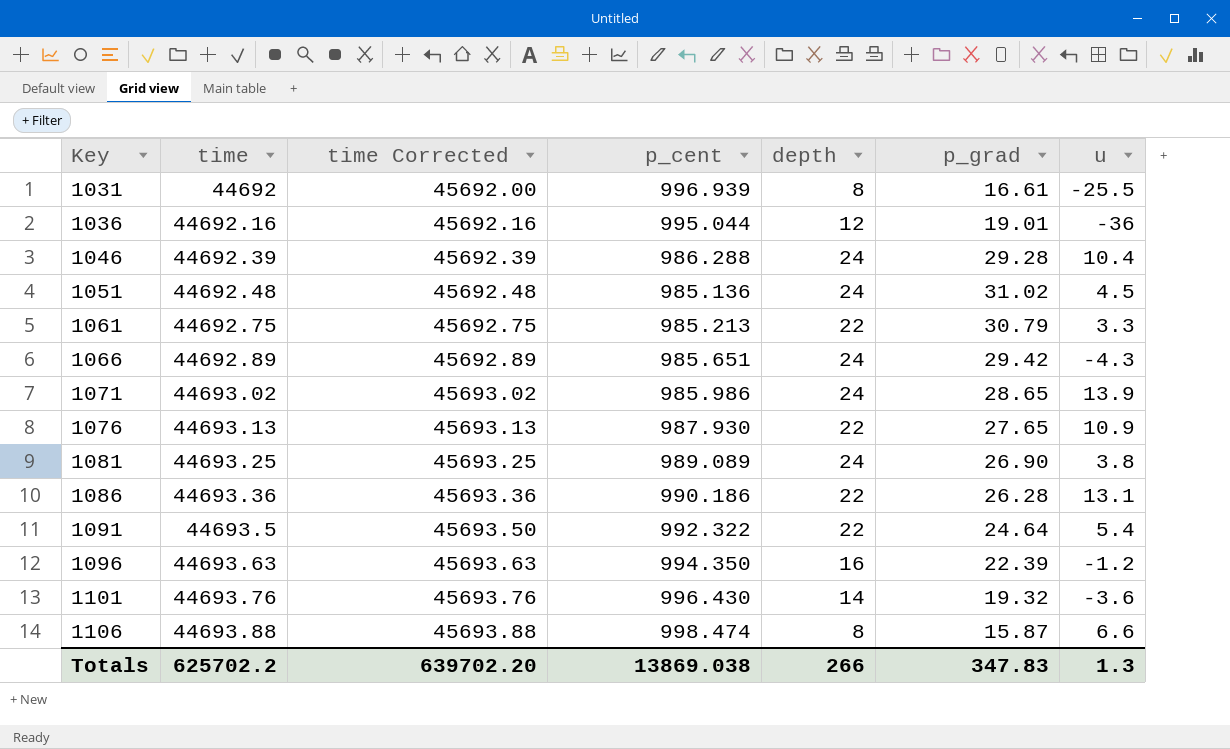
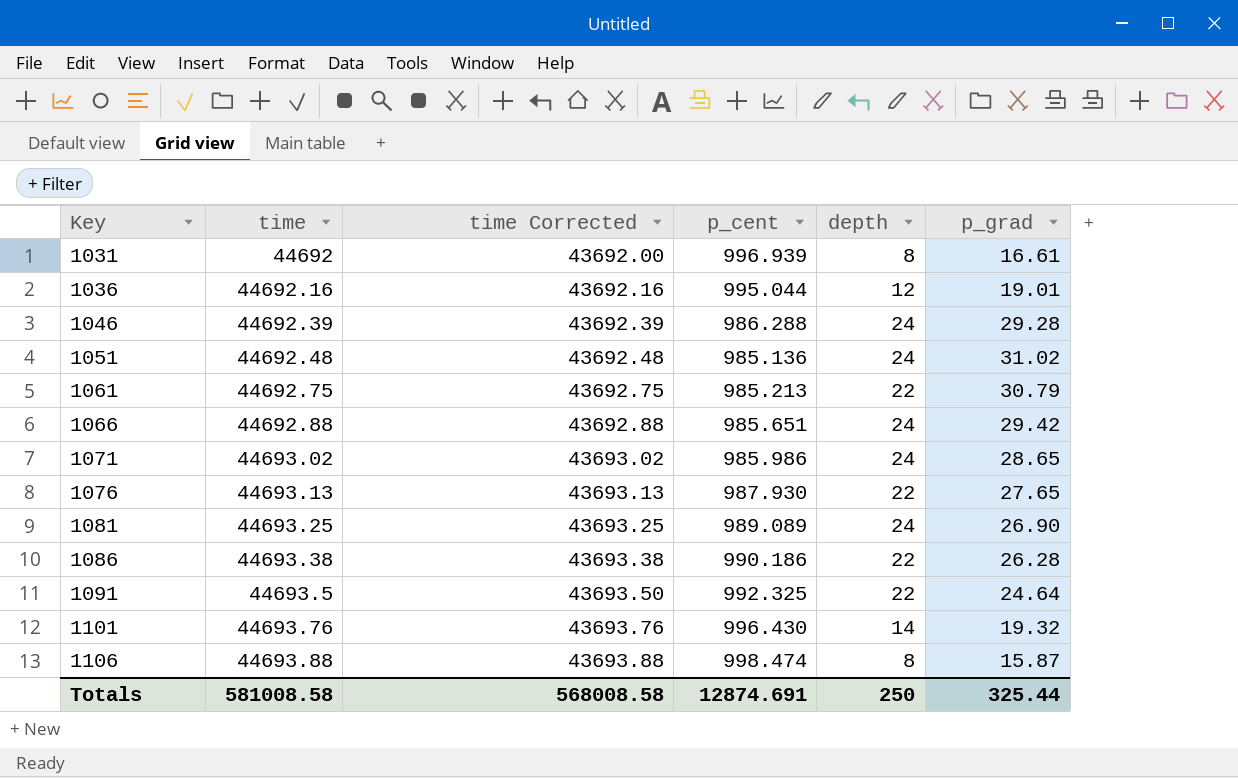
column u | position: 7 -> none
column time Corrected | formula: [time] + 1000 -> [time] - 1000
row 1096: 44693.63 | 45693.63 | 994.350 | 16 | 22.39 | -1.2 -> none
1066 | time: 44692.89 -> 44692.88
1086 | time: 44693.36 -> 44693.38
1091 | p_cent: 992.322 -> 992.325
Totals | time: 625702.2 -> 581008.58
Totals | time Corrected: 639702.20 -> 568008.58
Totals | p_cent: 13869.038 -> 12874.691
Totals | depth: 266 -> 250
Totals | p_grad: 347.83 -> 325.44

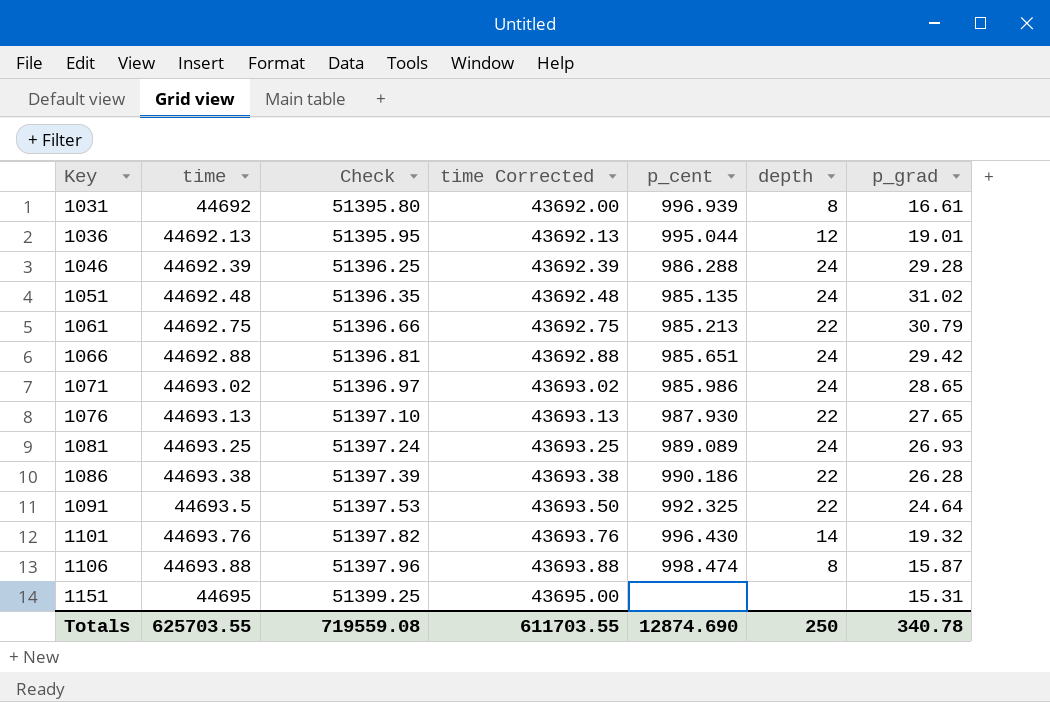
column Check | formula: none -> [time] * 1.15
1036 | time: 44692.16 -> 44692.13
1036 | time Corrected: 43692.16 -> 43692.13
1051 | p_cent: 985.136 -> 985.135
1081 | p_grad: 26.90 -> 26.93
row 1151: none -> 44695 | 51399.25 | 43695.00 | none | none | 15.31
Totals | time: 581008.58 -> 625703.55
Totals | time Corrected: 568008.58 -> 611703.55
Totals | p_cent: 12874.691 -> 12874.690
Totals | p_grad: 325.44 -> 340.78

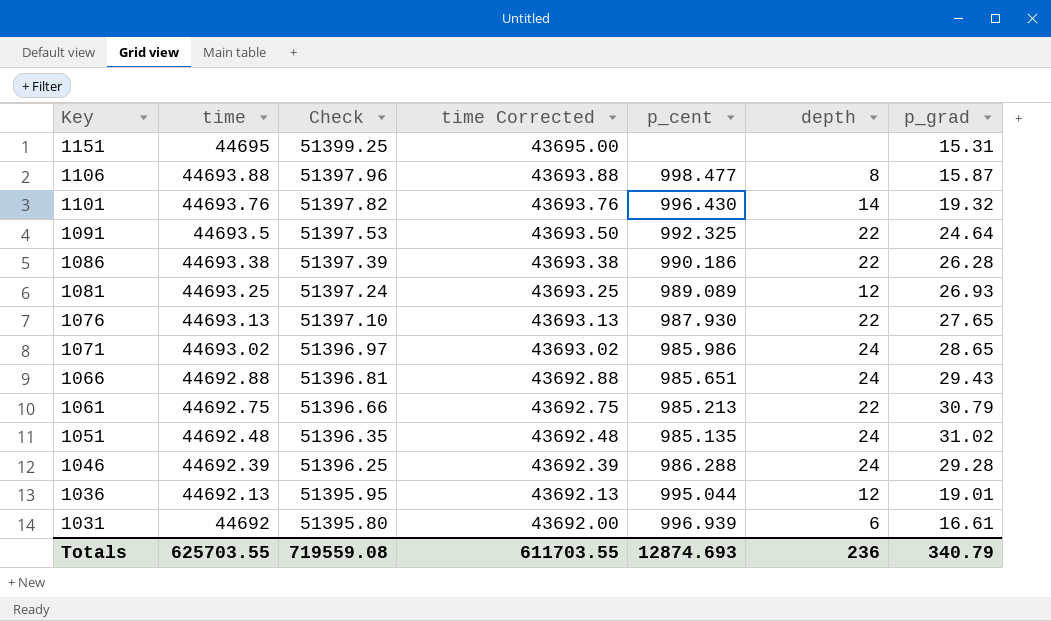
row order: Key ascending -> Key descending
1106 | p_cent: 998.474 -> 998.477
1081 | depth: 24 -> 12
1066 | p_grad: 29.42 -> 29.43
1031 | depth: 8 -> 6
Totals | p_cent: 12874.690 -> 12874.693
Totals | depth: 250 -> 236
Totals | p_grad: 340.78 -> 340.79

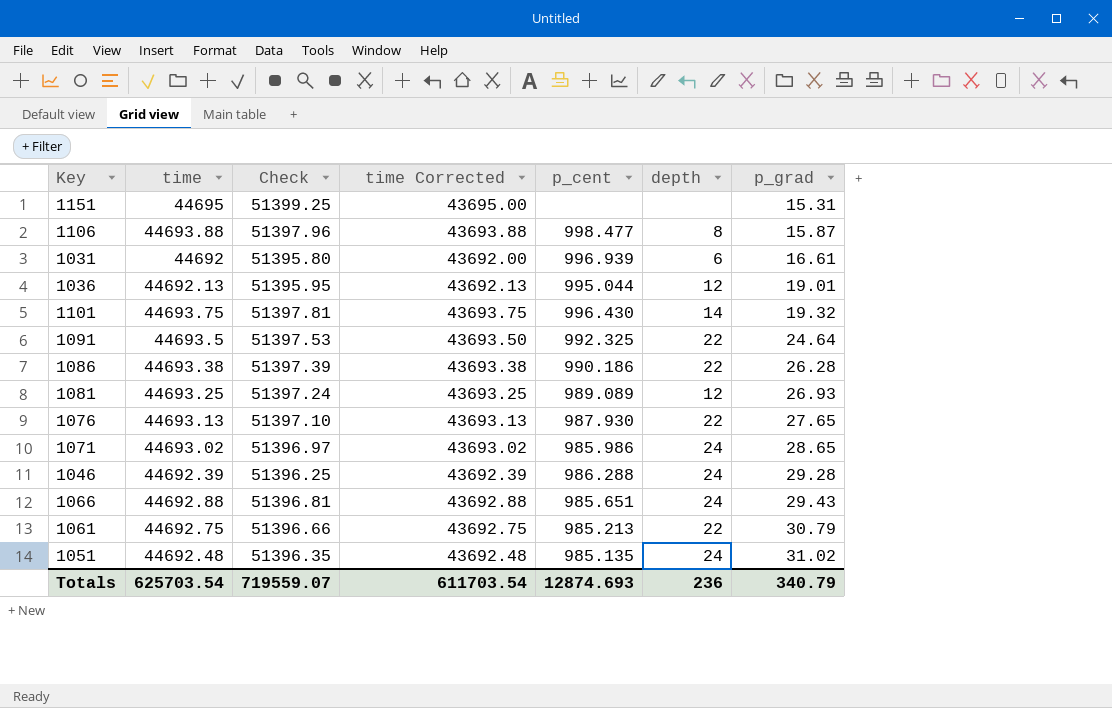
row order: Key descending -> p_grad ascending
1101 | time: 44693.76 -> 44693.75
1101 | Check: 51397.82 -> 51397.81
1101 | time Corrected: 43693.76 -> 43693.75
Totals | time: 625703.55 -> 625703.54
Totals | Check: 719559.08 -> 719559.07
Totals | time Corrected: 611703.55 -> 611703.54

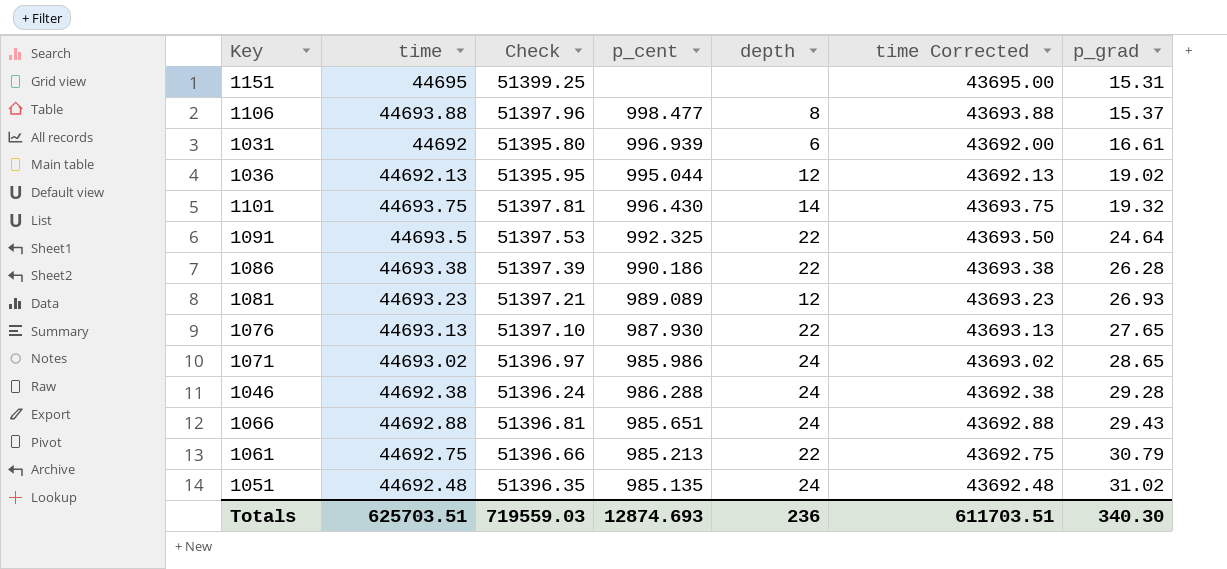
column time Corrected | position: 4 -> 6
1106 | p_grad: 15.87 -> 15.37
1036 | p_grad: 19.01 -> 19.02
1081 | time: 44693.25 -> 44693.23
1081 | Check: 51397.24 -> 51397.21
1081 | time Corrected: 43693.25 -> 43693.23
1046 | time: 44692.39 -> 44692.38
1046 | Check: 51396.25 -> 51396.24
1046 | time Corrected: 43692.39 -> 43692.38
Totals | time: 625703.54 -> 625703.51
Totals | Check: 719559.07 -> 719559.03
Totals | time Corrected: 611703.54 -> 611703.51
Totals | p_grad: 340.79 -> 340.30

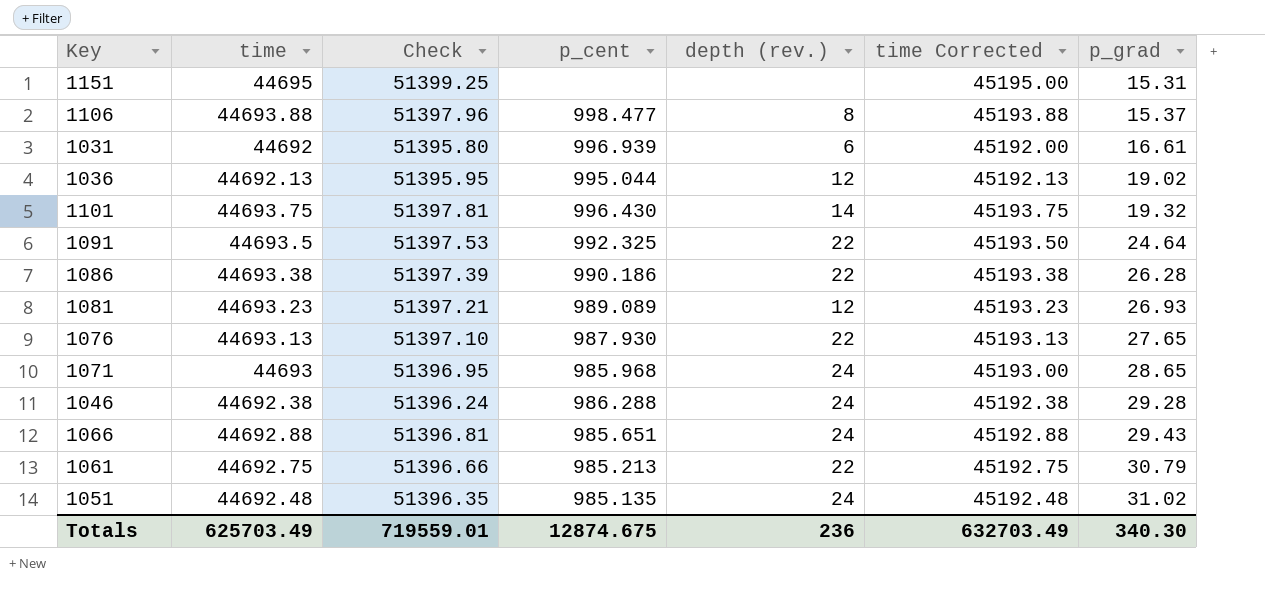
column name: depth -> depth (rev.)
column time Corrected | formula: [time] - 1000 -> [time] + 500
1071 | time: 44693.02 -> 44693
1071 | Check: 51396.97 -> 51396.95
1071 | p_cent: 985.986 -> 985.968
Totals | time: 625703.51 -> 625703.49
Totals | Check: 719559.03 -> 719559.01
Totals | p_cent: 12874.693 -> 12874.675
Totals | time Corrected: 611703.51 -> 632703.49

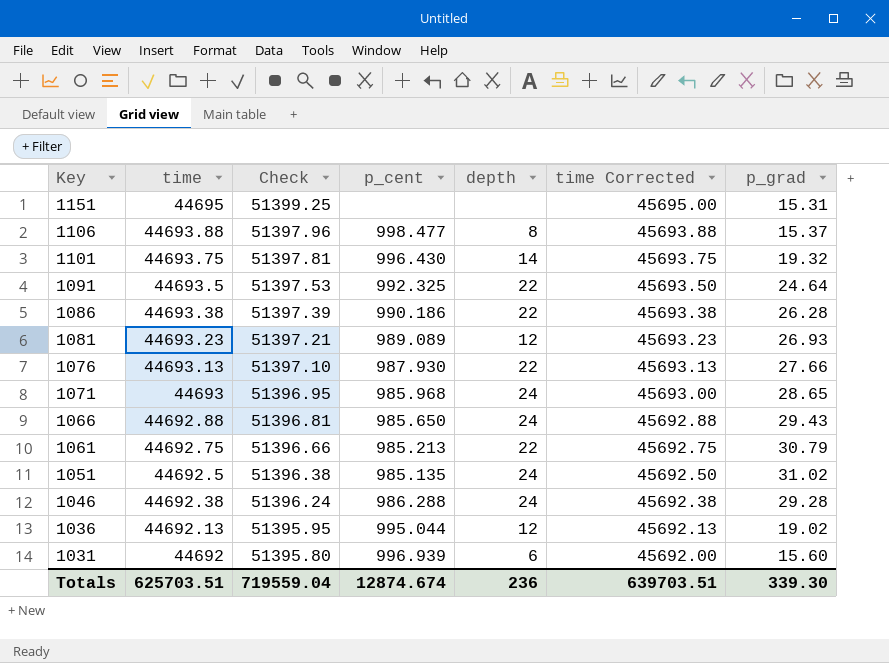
row order: p_grad ascending -> Key descending
column name: depth (rev.) -> depth
column time Corrected | formula: [time] + 500 -> [time] + 1000
1076 | p_grad: 27.65 -> 27.66
1066 | p_cent: 985.651 -> 985.650
1051 | time: 44692.48 -> 44692.5
1051 | Check: 51396.35 -> 51396.38
1031 | p_grad: 16.61 -> 15.60
Totals | time: 625703.49 -> 625703.51
Totals | Check: 719559.01 -> 719559.04
Totals | p_cent: 12874.675 -> 12874.674
Totals | time Corrected: 632703.49 -> 639703.51
Totals | p_grad: 340.30 -> 339.30

